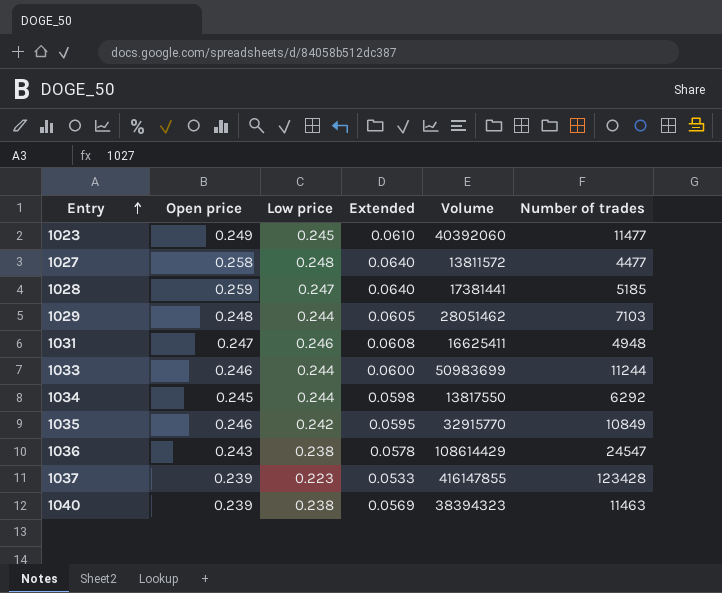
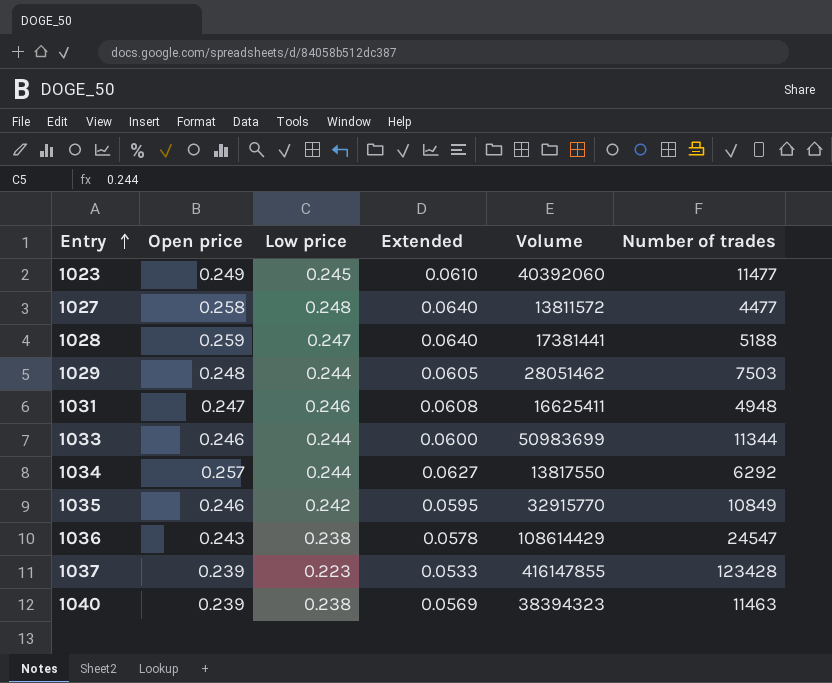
1028 | Number of trades: 5185 -> 5188
1029 | Number of trades: 7103 -> 7503
1033 | Number of trades: 11244 -> 11344
1034 | Open price: 0.245 -> 0.257
1034 | Extended: 0.0598 -> 0.0627

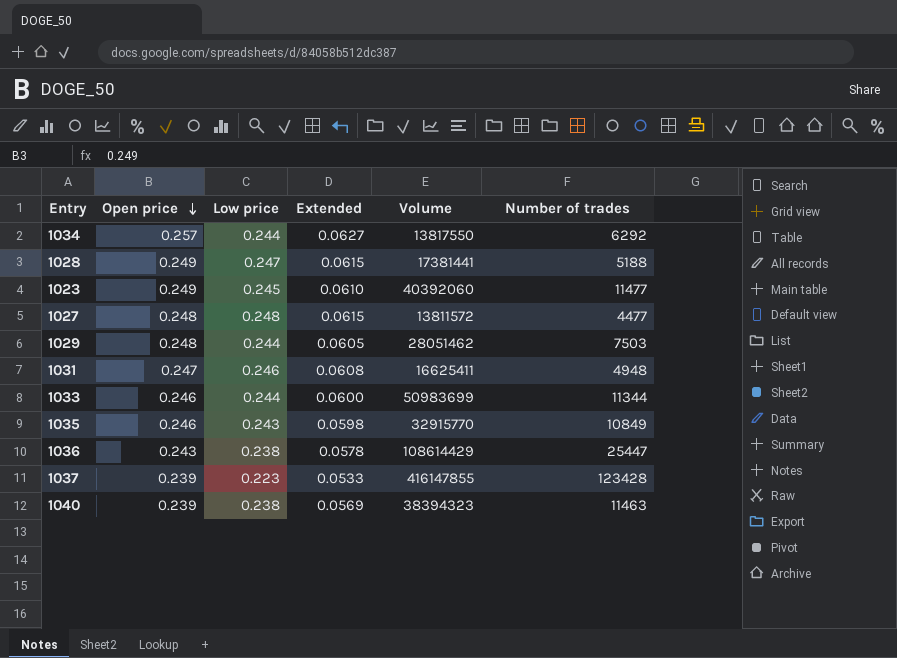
row order: Entry ascending -> Open price descending
1028 | Open price: 0.259 -> 0.249
1028 | Extended: 0.0640 -> 0.0615
1027 | Open price: 0.258 -> 0.248
1027 | Extended: 0.0640 -> 0.0615
1035 | Low price: 0.242 -> 0.243
1035 | Extended: 0.0595 -> 0.0598
1036 | Number of trades: 24547 -> 25447

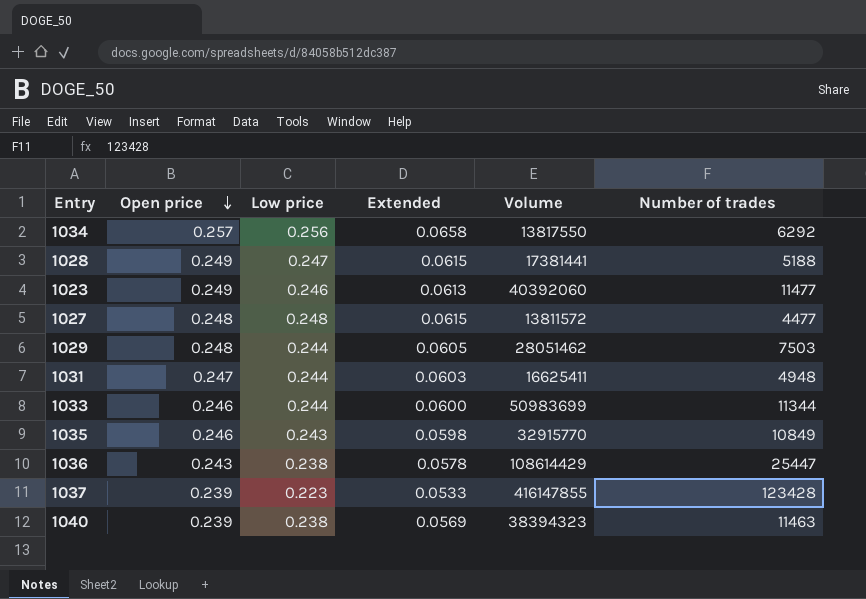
1034 | Low price: 0.244 -> 0.256
1034 | Extended: 0.0627 -> 0.0658
1023 | Low price: 0.245 -> 0.246
1023 | Extended: 0.0610 -> 0.0613
1031 | Low price: 0.246 -> 0.244
1031 | Extended: 0.0608 -> 0.0603

